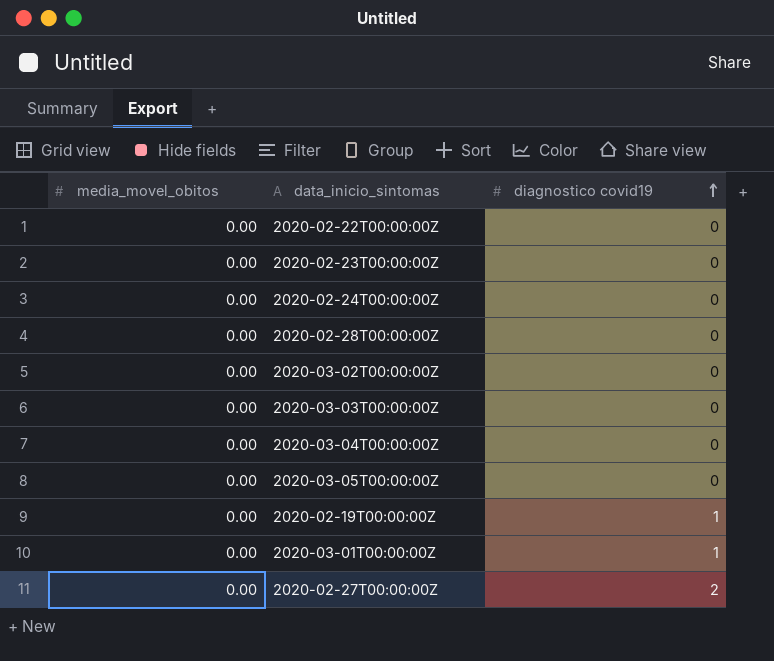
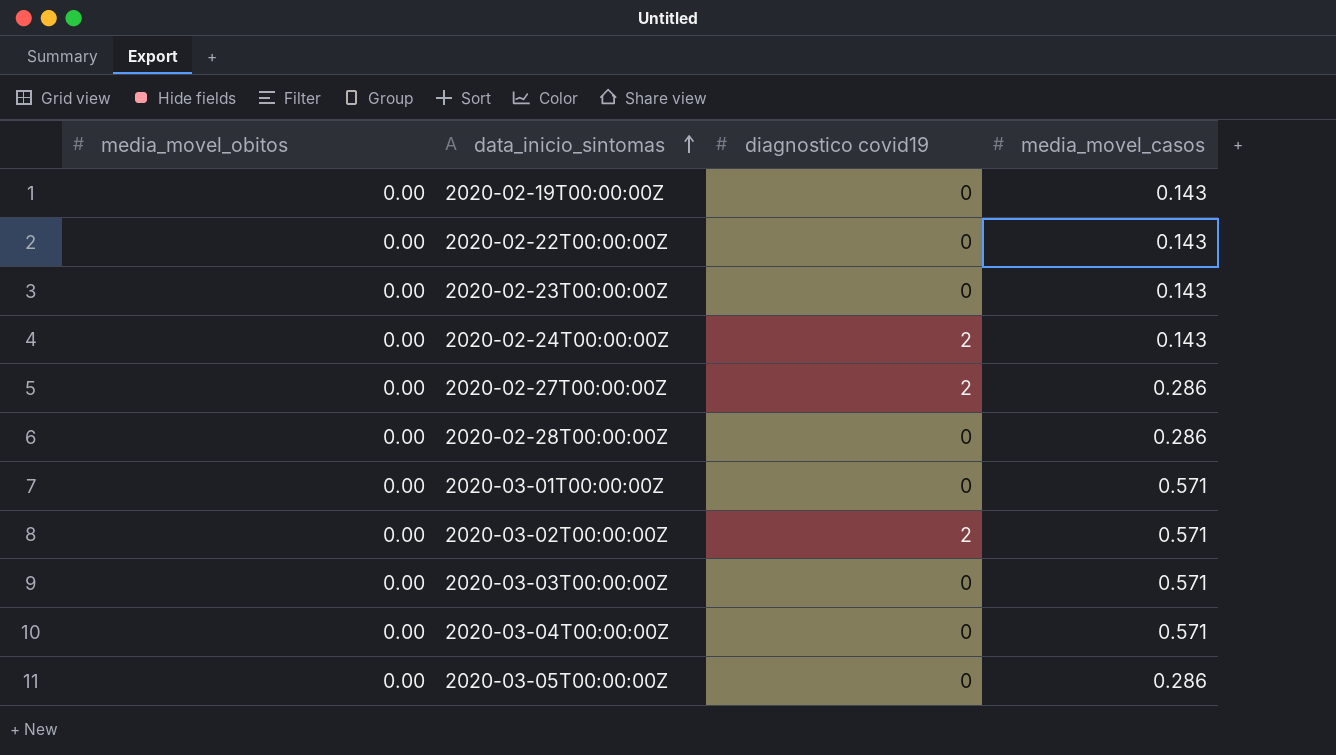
row order: diagnostico covid19 ascending -> data_inicio_sintomas ascending
column media_movel_casos | position: none -> 4
2020-02-19T00:00:00Z | diagnostico covid19: 1 -> 0
2020-02-24T00:00:00Z | diagnostico covid19: 0 -> 2
2020-03-01T00:00:00Z | diagnostico covid19: 1 -> 0
2020-03-02T00:00:00Z | diagnostico covid19: 0 -> 2

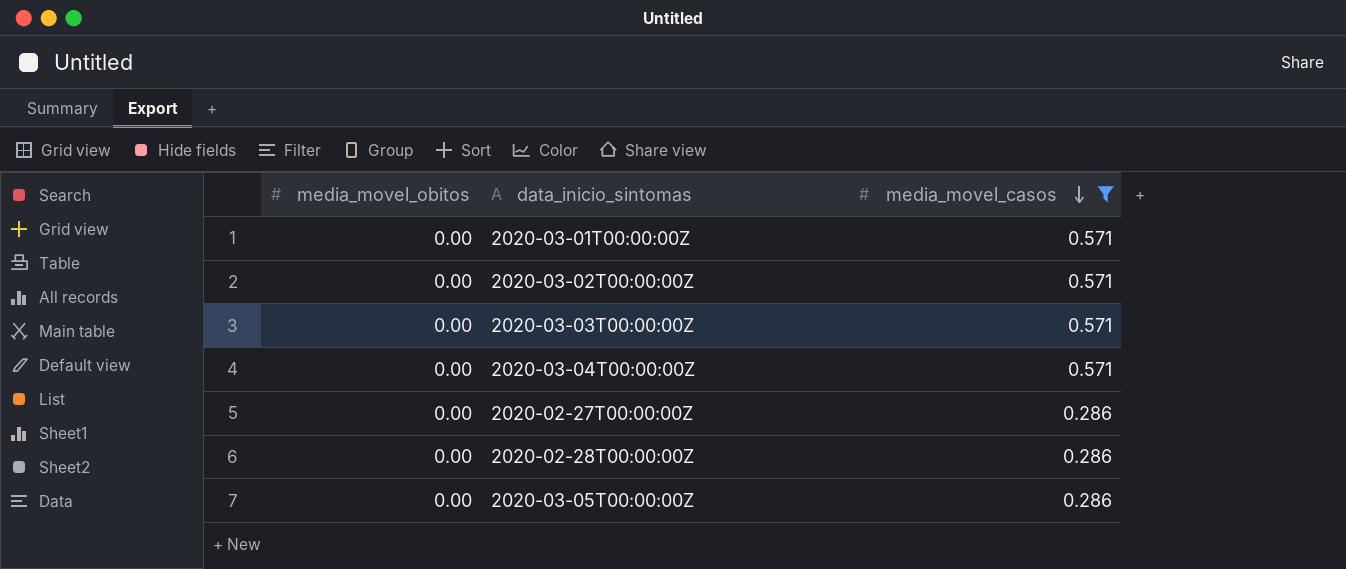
filter: none -> media_movel_casos != 0.143
row order: data_inicio_sintomas ascending -> media_movel_casos descending
column diagnostico covid19 | position: 3 -> none

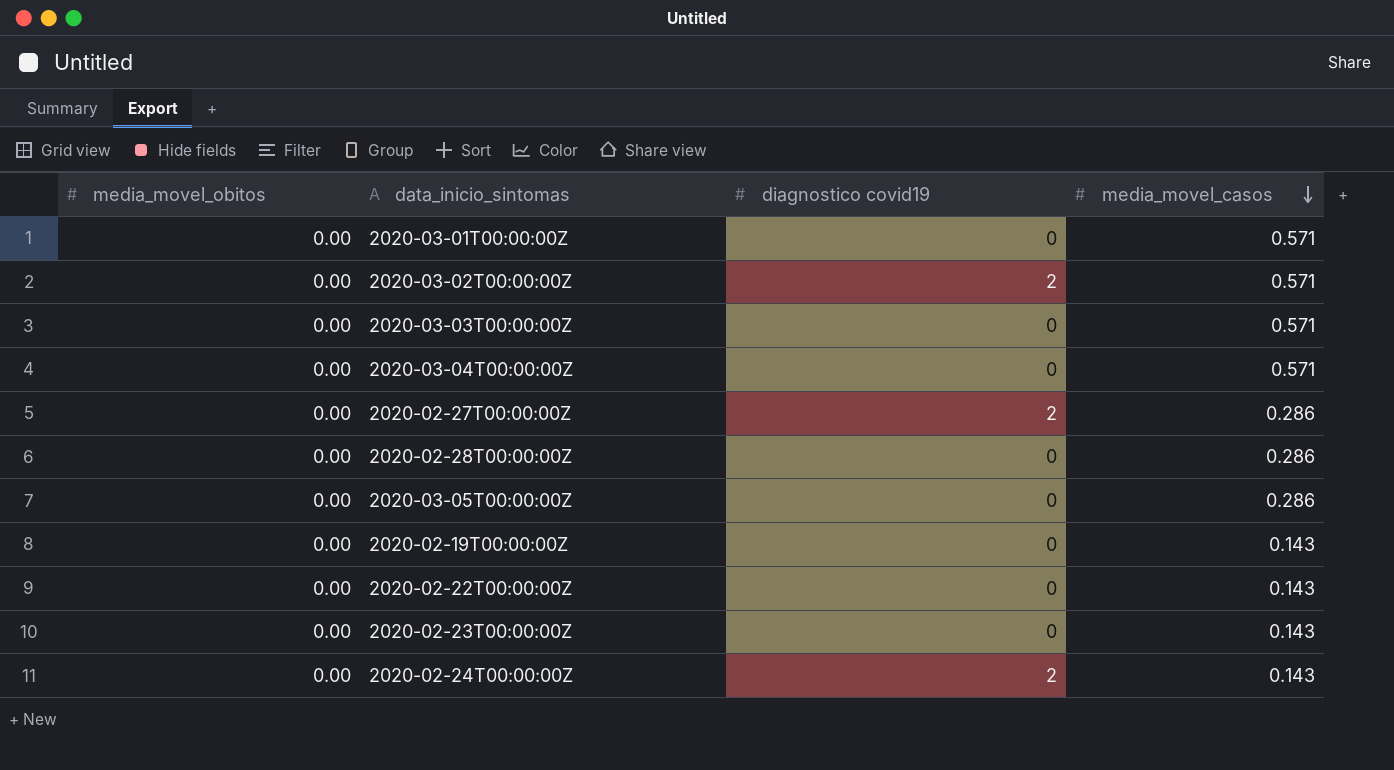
filter: media_movel_casos != 0.143 -> none
column diagnostico covid19 | position: none -> 3

